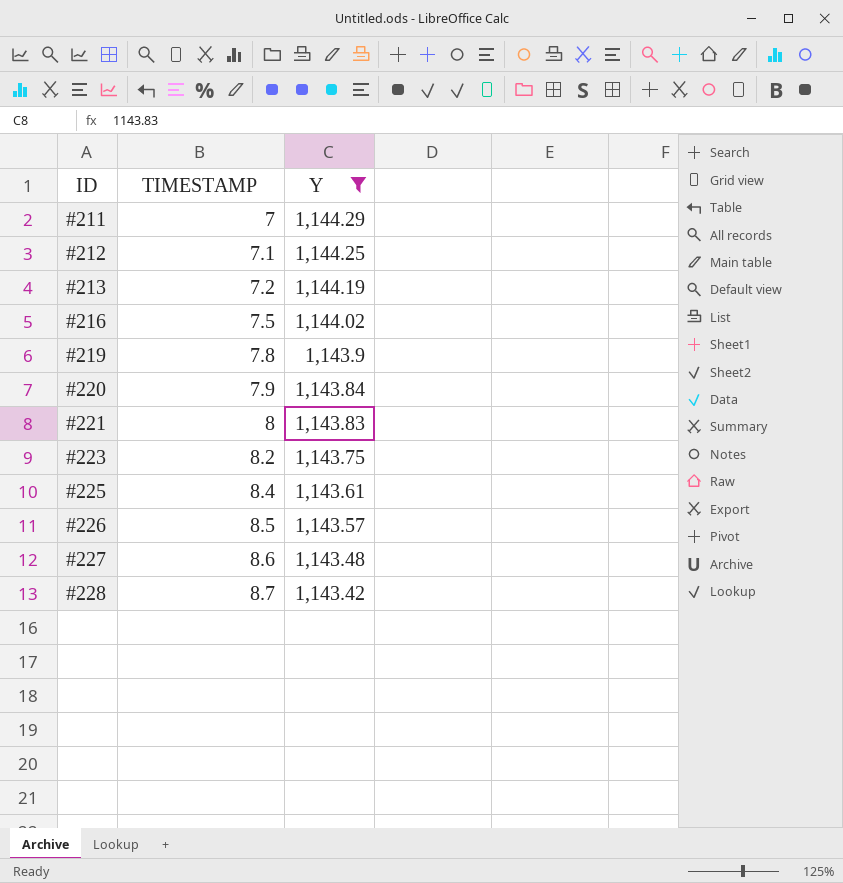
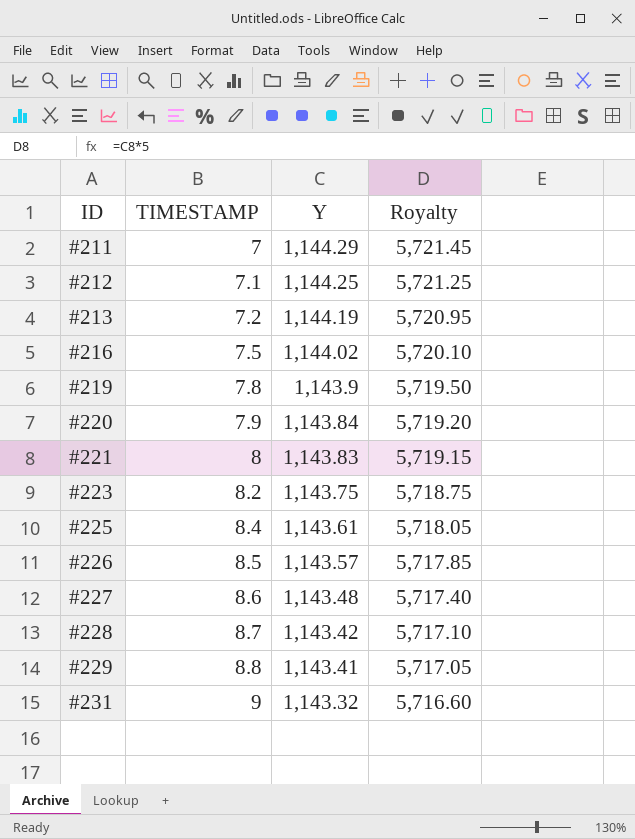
filter: Y >= 1,143.42 -> none
column Royalty | formula: none -> [Y] * 5

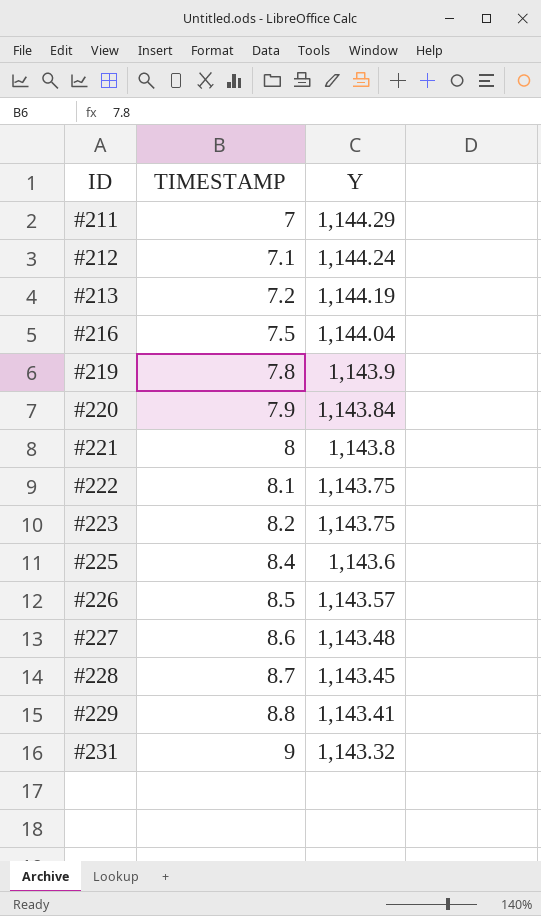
column Royalty | formula: [Y] * 5 -> none
#212 | Y: 1,144.25 -> 1,144.24
#216 | Y: 1,144.02 -> 1,144.04
#221 | Y: 1,143.83 -> 1,143.8
row #222: none -> 8.1 | 1,143.75
#225 | Y: 1,143.61 -> 1,143.6
#228 | Y: 1,143.42 -> 1,143.45

